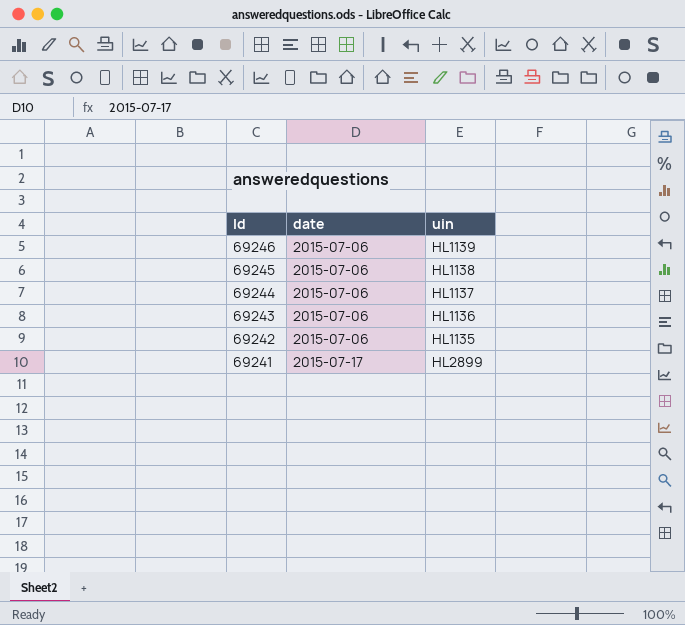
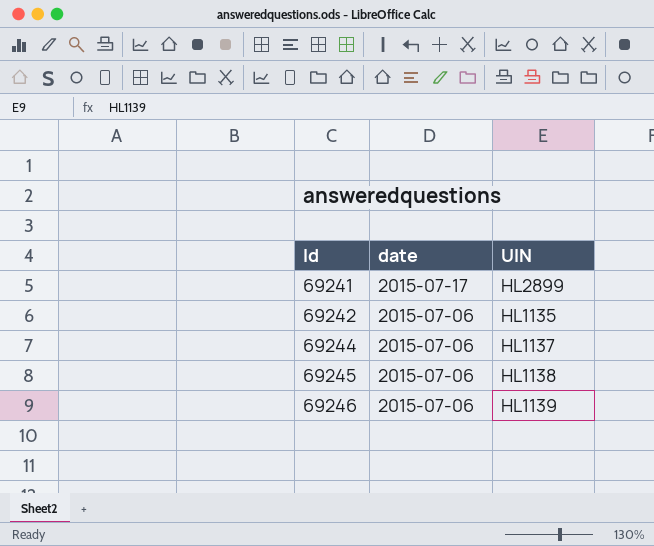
row order: Id descending -> Id ascending
column name: uin -> UIN
row 69243: 2015-07-06 | HL1136 -> none

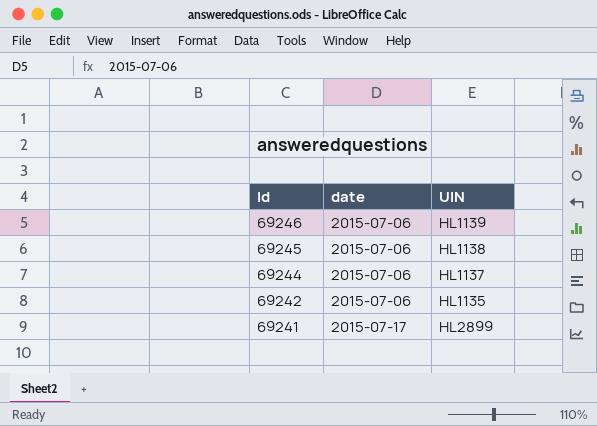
row order: Id ascending -> Id descending

